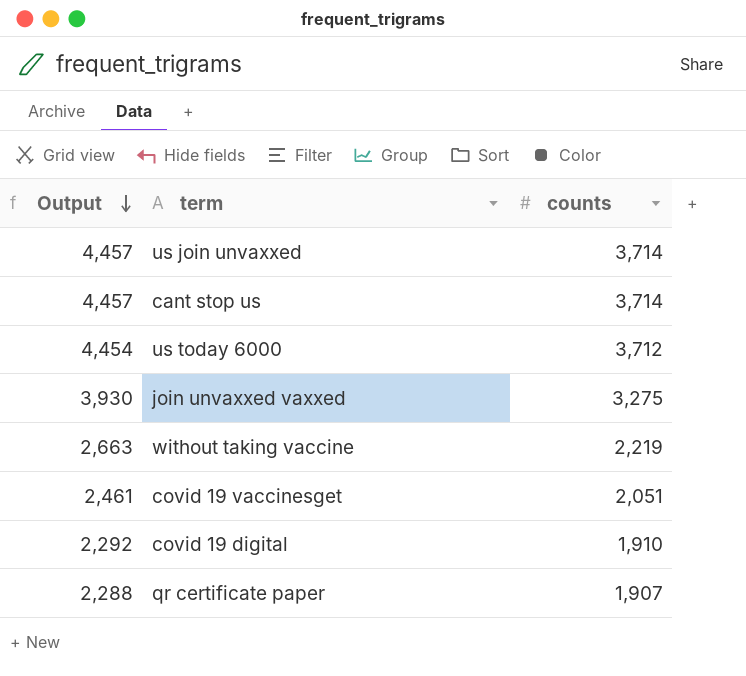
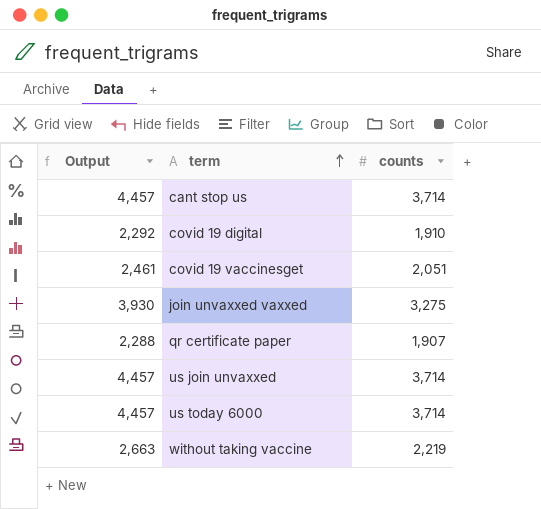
row order: Output descending -> term ascending
us today 6000 | Output: 4,454 -> 4,457
us today 6000 | counts: 3,712 -> 3,714

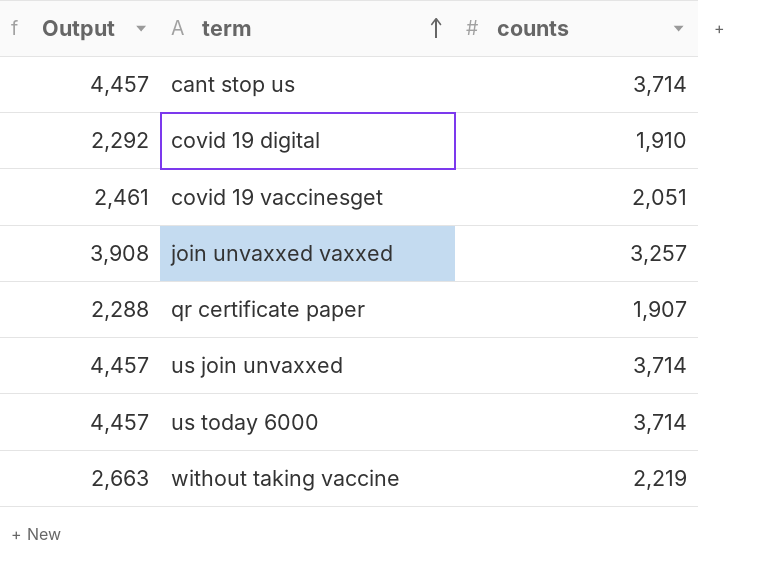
join unvaxxed vaxxed | Output: 3,930 -> 3,908
join unvaxxed vaxxed | counts: 3,275 -> 3,257

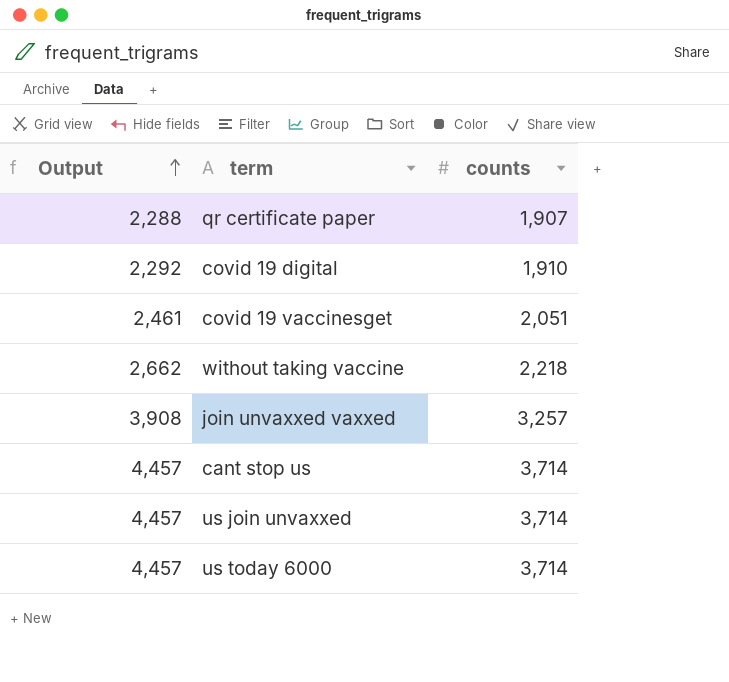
row order: term ascending -> Output ascending
without taking vaccine | Output: 2,663 -> 2,662
without taking vaccine | counts: 2,219 -> 2,218

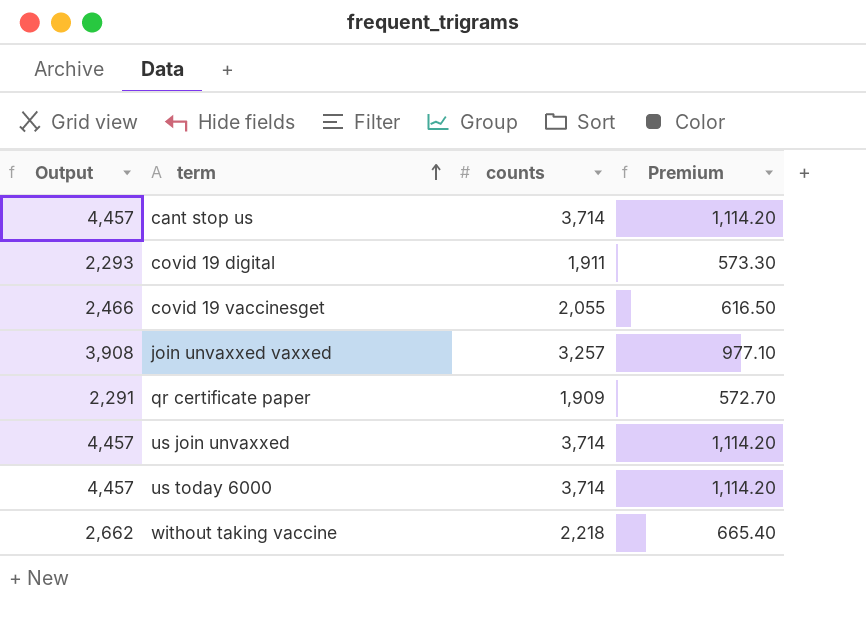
row order: Output ascending -> term ascending
column Premium | formula: none -> [counts] * 0.3
covid 19 digital | Output: 2,292 -> 2,293
covid 19 digital | counts: 1,910 -> 1,911
covid 19 vaccinesget | Output: 2,461 -> 2,466
covid 19 vaccinesget | counts: 2,051 -> 2,055
qr certificate paper | Output: 2,288 -> 2,291
qr certificate paper | counts: 1,907 -> 1,909

